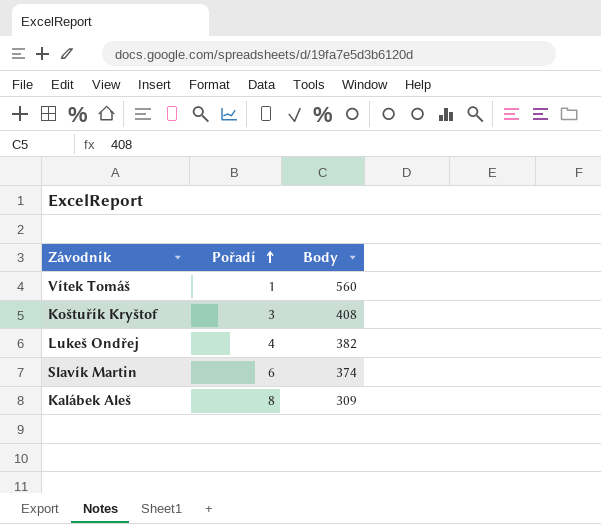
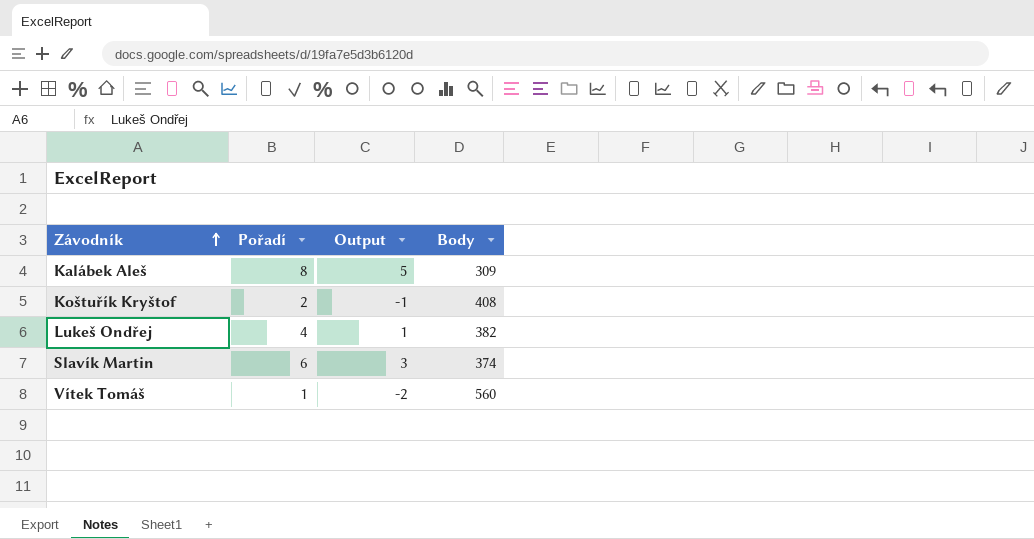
row order: Pořadí ascending -> Závodník ascending
column Output | formula: none -> [Pořadí] - 3
Koštuřík Kryštof | Pořadí: 3 -> 2

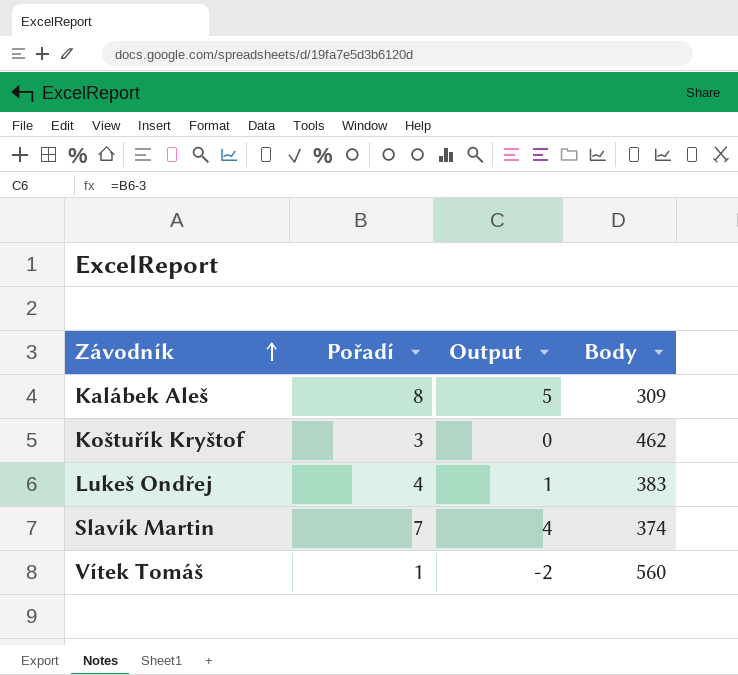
Koštuřík Kryštof | Pořadí: 2 -> 3
Koštuřík Kryštof | Output: -1 -> 0
Koštuřík Kryštof | Body: 408 -> 462
Lukeš Ondřej | Body: 382 -> 383
Slavík Martin | Pořadí: 6 -> 7
Slavík Martin | Output: 3 -> 4

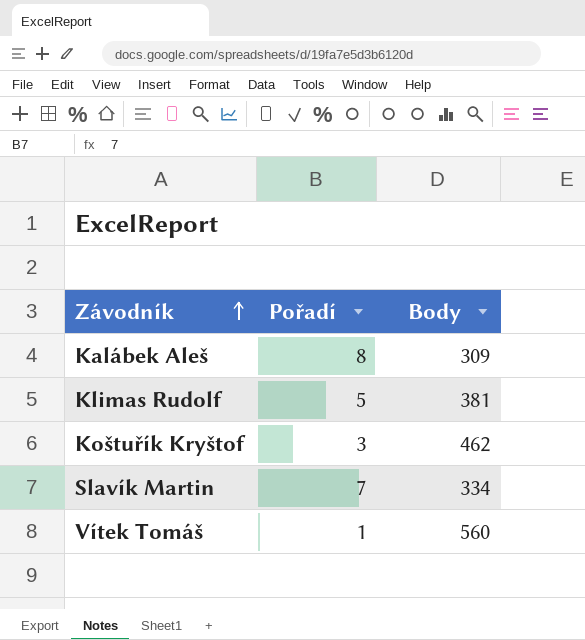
column Output | formula: [Pořadí] - 3 -> none
row Lukeš Ondřej: 4 | 1 | 383 -> none
row Klimas Rudolf: none -> 5 | 381
Slavík Martin | Body: 374 -> 334

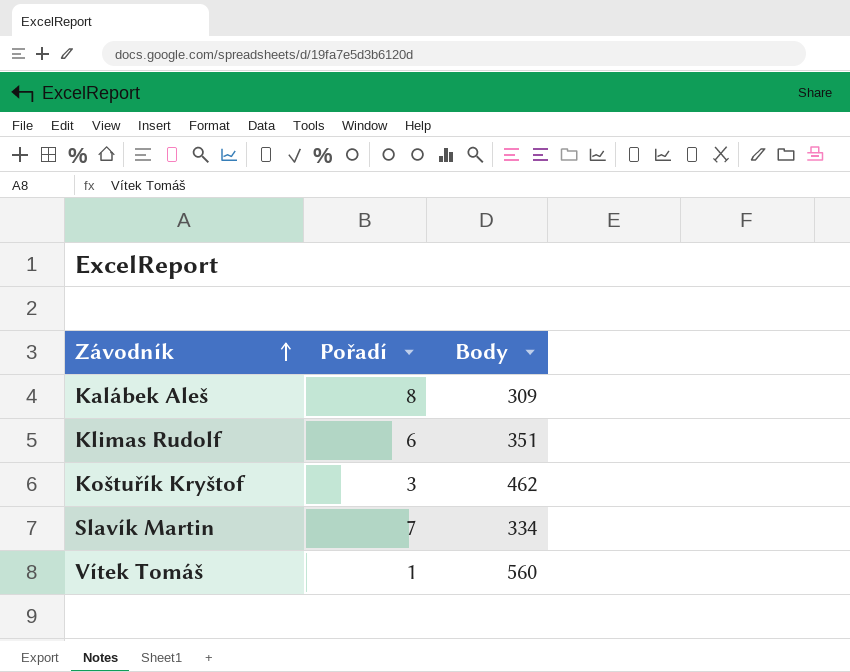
Klimas Rudolf | Pořadí: 5 -> 6
Klimas Rudolf | Body: 381 -> 351

